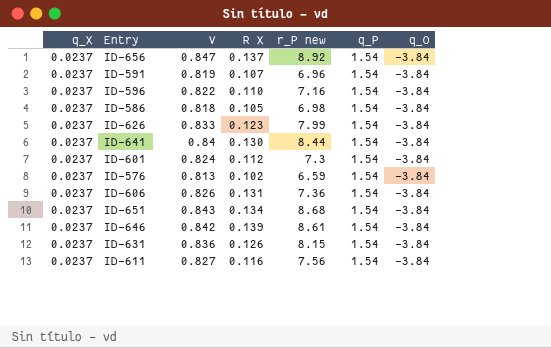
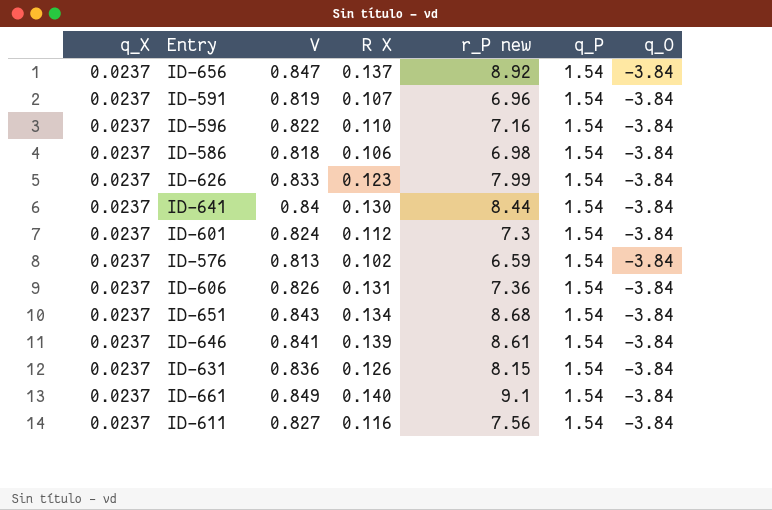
ID-586 | R X: 0.105 -> 0.106
ID-646 | V: 0.842 -> 0.841
row ID-661: none -> 0.0237 | 0.849 | 0.140 | 9.1 | 1.54 | -3.84

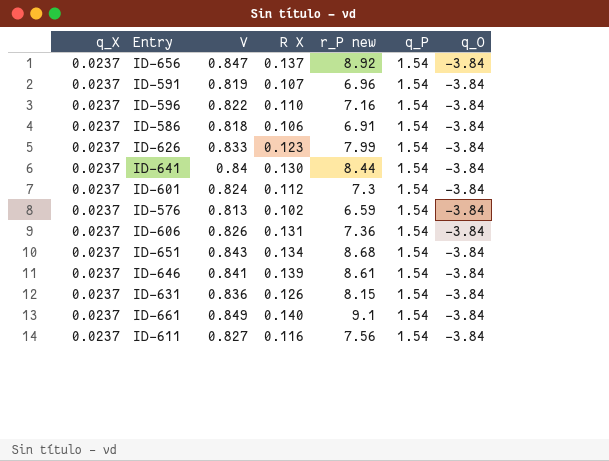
ID-586 | r_P new: 6.98 -> 6.91

